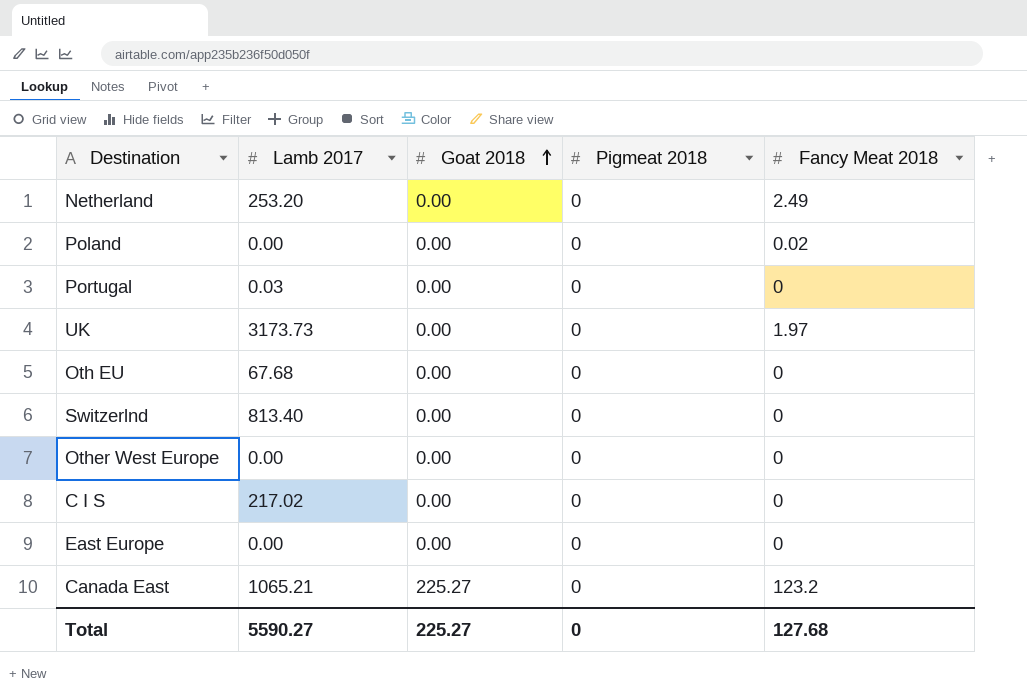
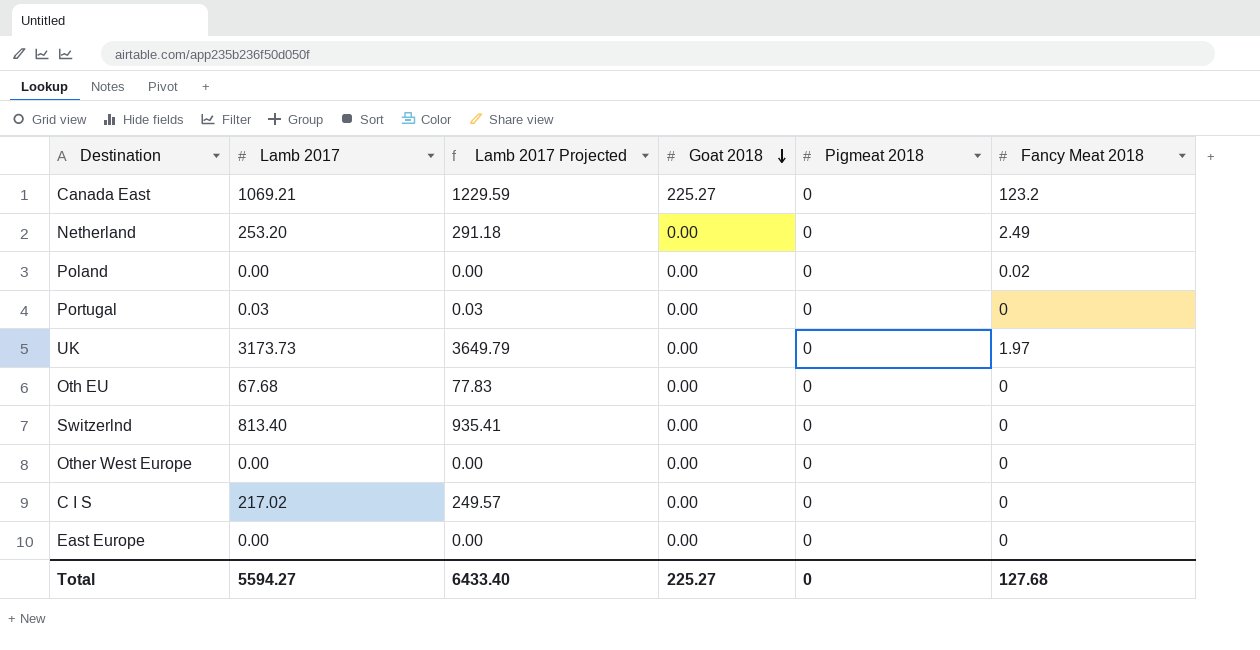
row order: Goat 2018 ascending -> Goat 2018 descending
column Lamb 2017 Projected | formula: none -> [Lamb 2017] * 1.15
Canada East | Lamb 2017: 1065.21 -> 1069.21
Total | Lamb 2017: 5590.27 -> 5594.27

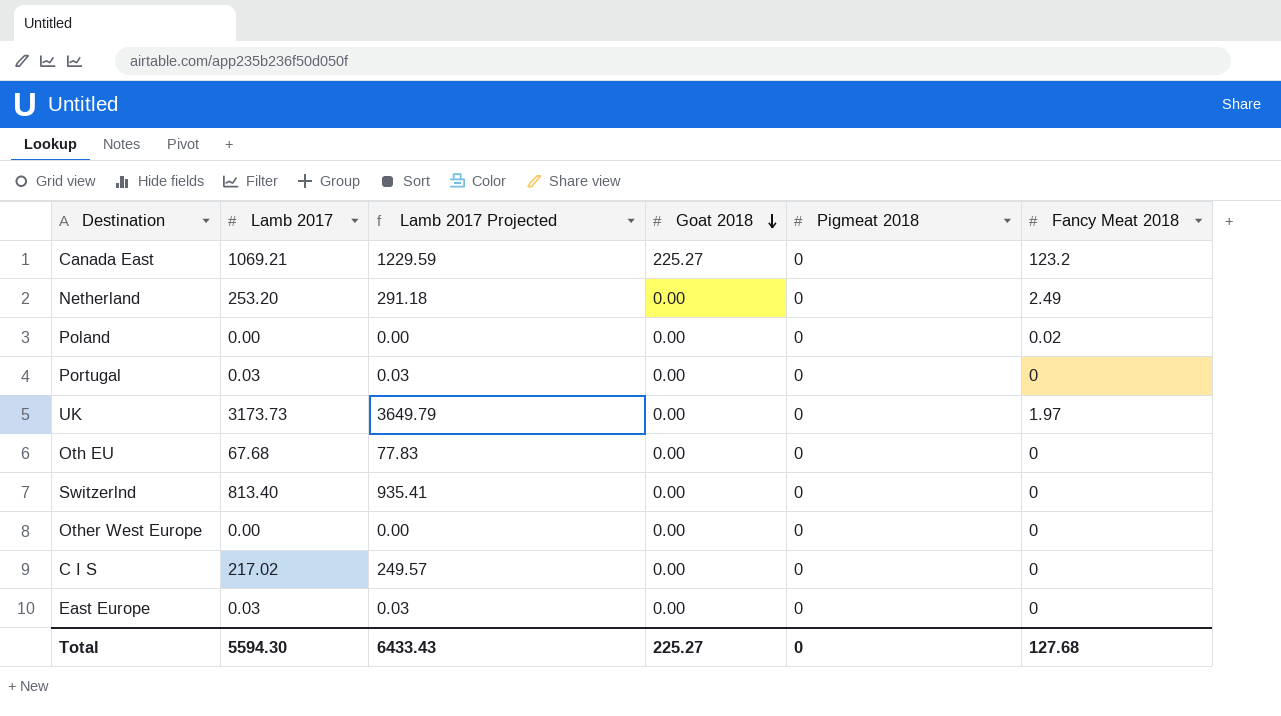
East Europe | Lamb 2017: 0.00 -> 0.03
East Europe | Lamb 2017 Projected: 0.00 -> 0.03
Total | Lamb 2017: 5594.27 -> 5594.30
Total | Lamb 2017 Projected: 6433.40 -> 6433.43

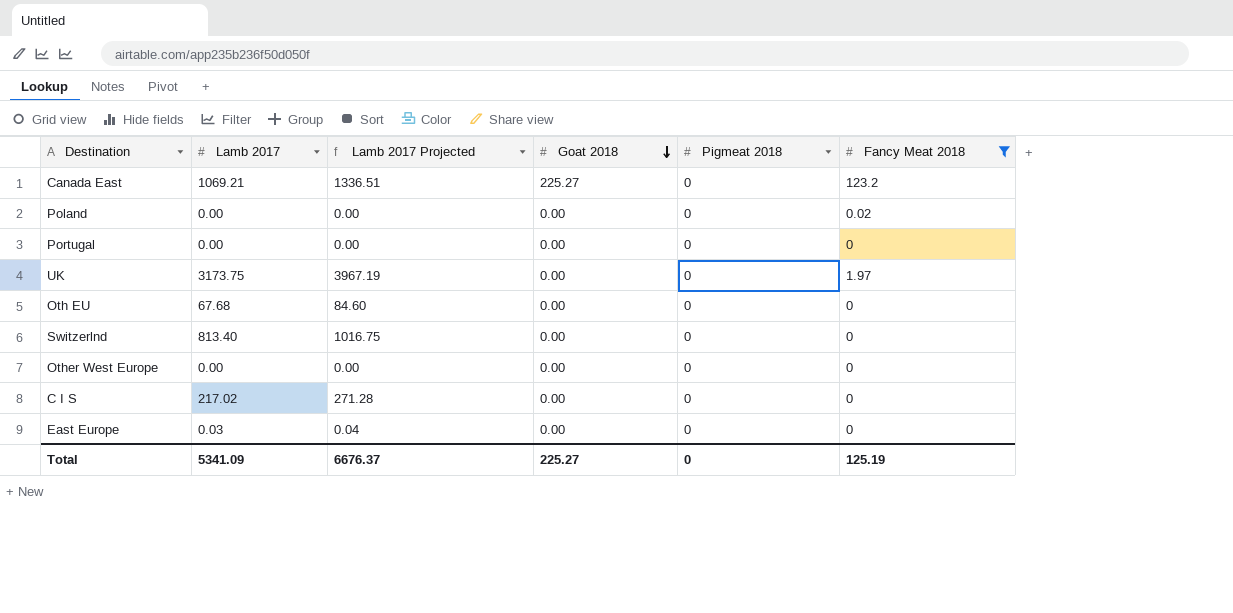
filter: none -> Fancy Meat 2018 != 2.49
column Lamb 2017 Projected | formula: [Lamb 2017] * 1.15 -> [Lamb 2017] * 1.25
Portugal | Lamb 2017: 0.03 -> 0.00
UK | Lamb 2017: 3173.73 -> 3173.75
Total | Lamb 2017: 5594.30 -> 5341.09
Total | Lamb 2017 Projected: 6433.43 -> 6676.37
Total | Fancy Meat 2018: 127.68 -> 125.19

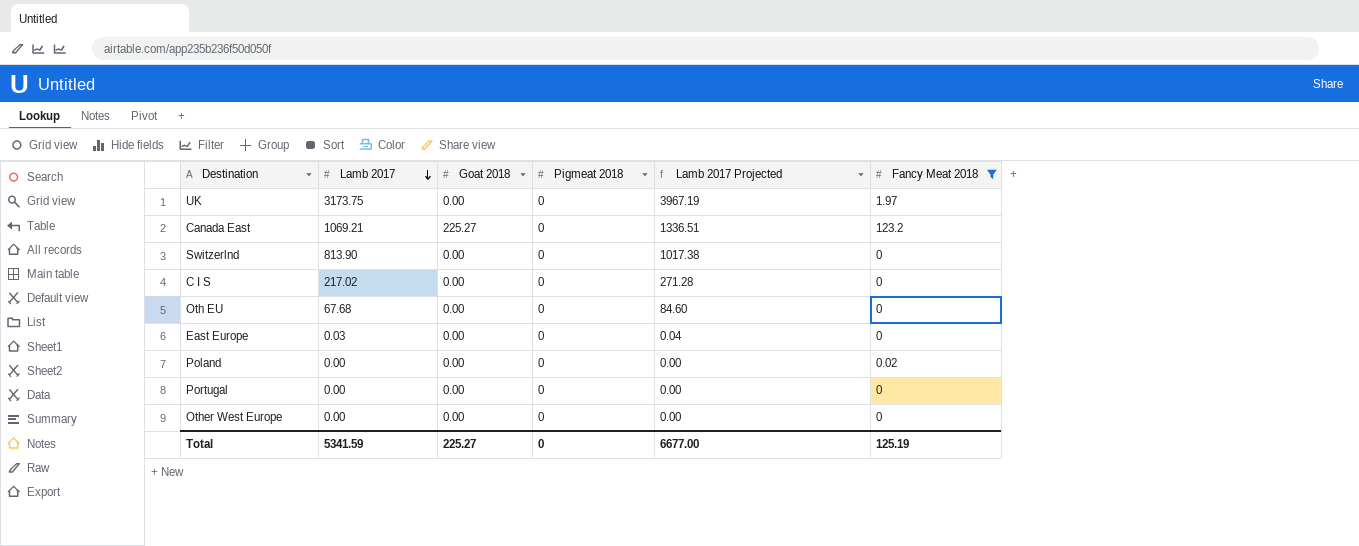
row order: Goat 2018 descending -> Lamb 2017 descending
column Lamb 2017 Projected | position: 3 -> 5
Switzerlnd | Lamb 2017: 813.40 -> 813.90
Switzerlnd | Lamb 2017 Projected: 1016.75 -> 1017.38
Total | Lamb 2017: 5341.09 -> 5341.59
Total | Lamb 2017 Projected: 6676.37 -> 6677.00

